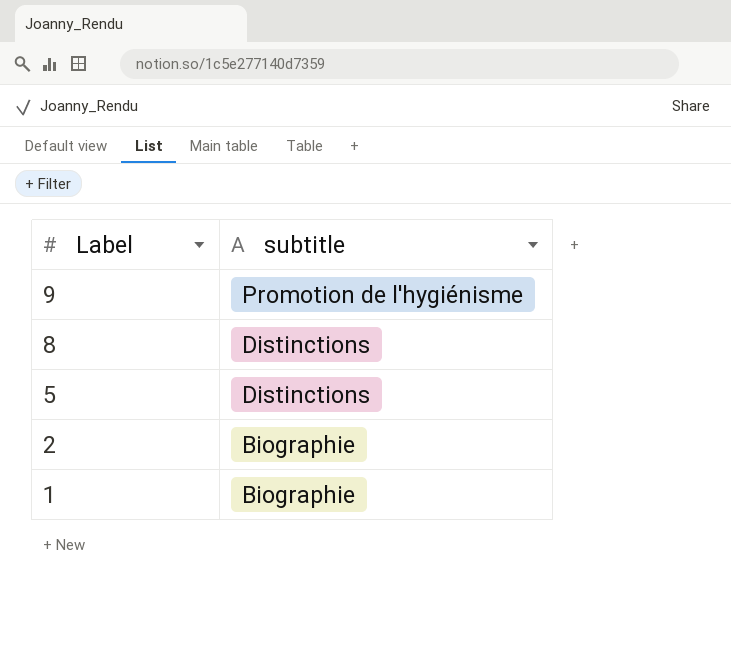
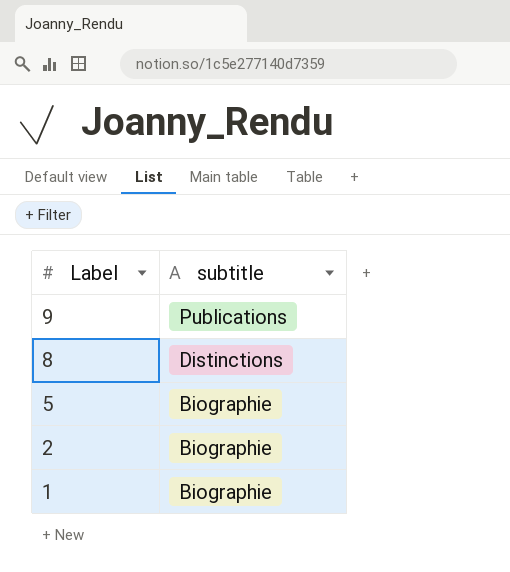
9 | subtitle: Promotion de l'hygiénisme -> Publications
5 | subtitle: Distinctions -> Biographie

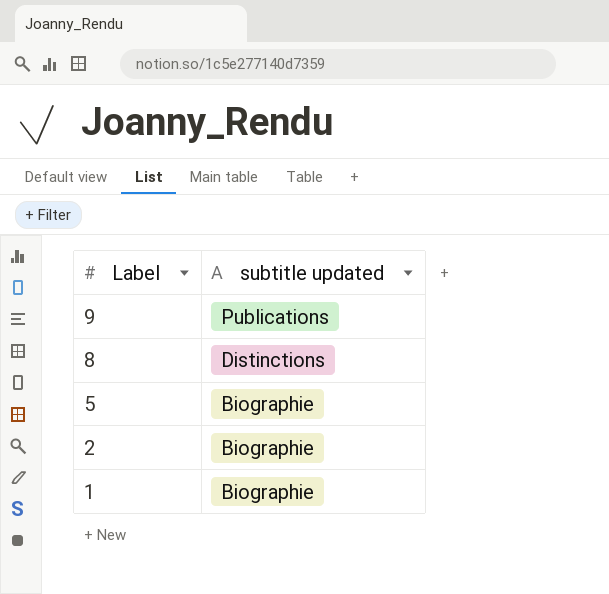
column name: subtitle -> subtitle updated

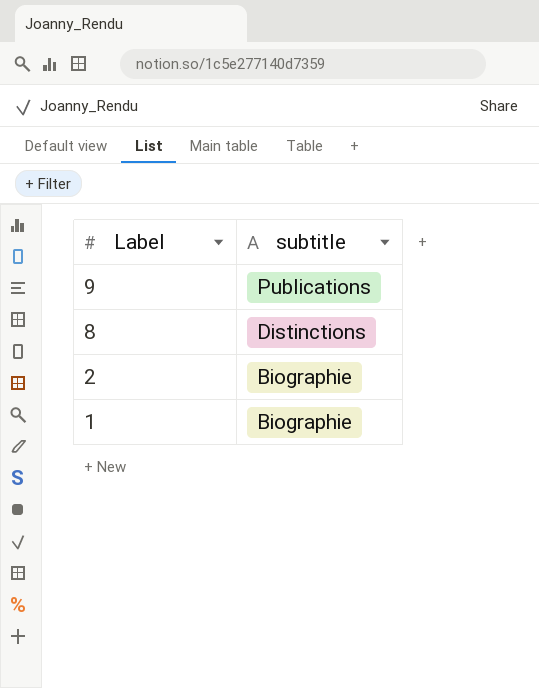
column name: subtitle updated -> subtitle
row 5: Biographie -> none

